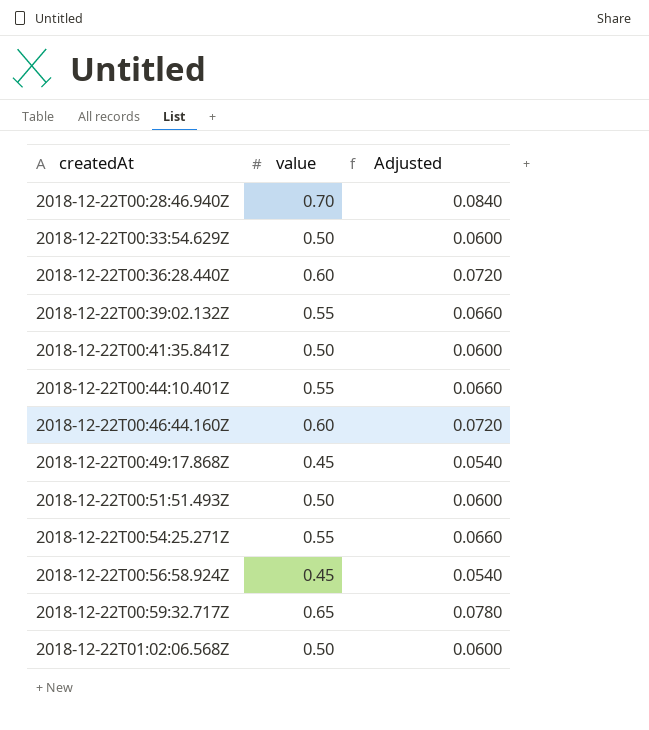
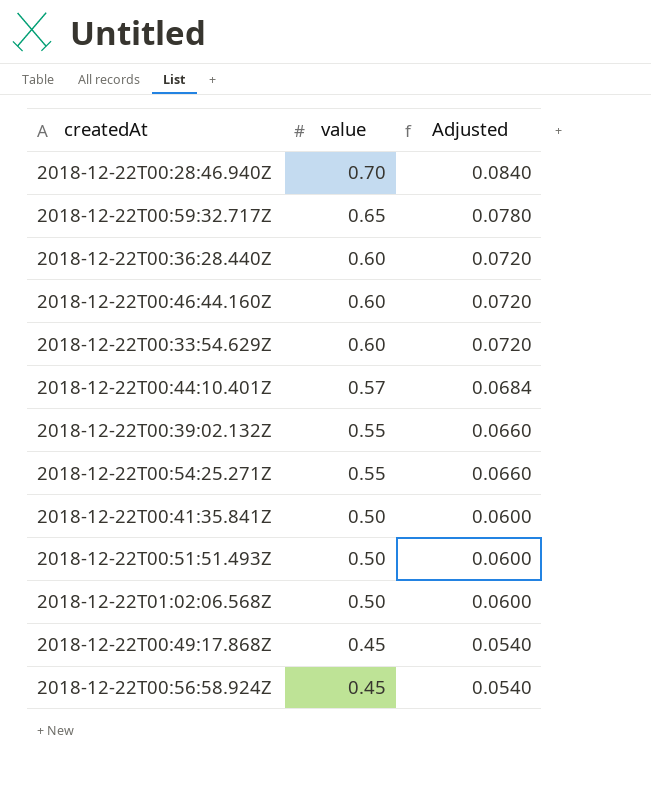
row order: createdAt ascending -> value descending
2018-12-22T00:33:54.629Z | value: 0.50 -> 0.60
2018-12-22T00:33:54.629Z | Adjusted: 0.0600 -> 0.0720
2018-12-22T00:44:10.401Z | value: 0.55 -> 0.57
2018-12-22T00:44:10.401Z | Adjusted: 0.0660 -> 0.0684

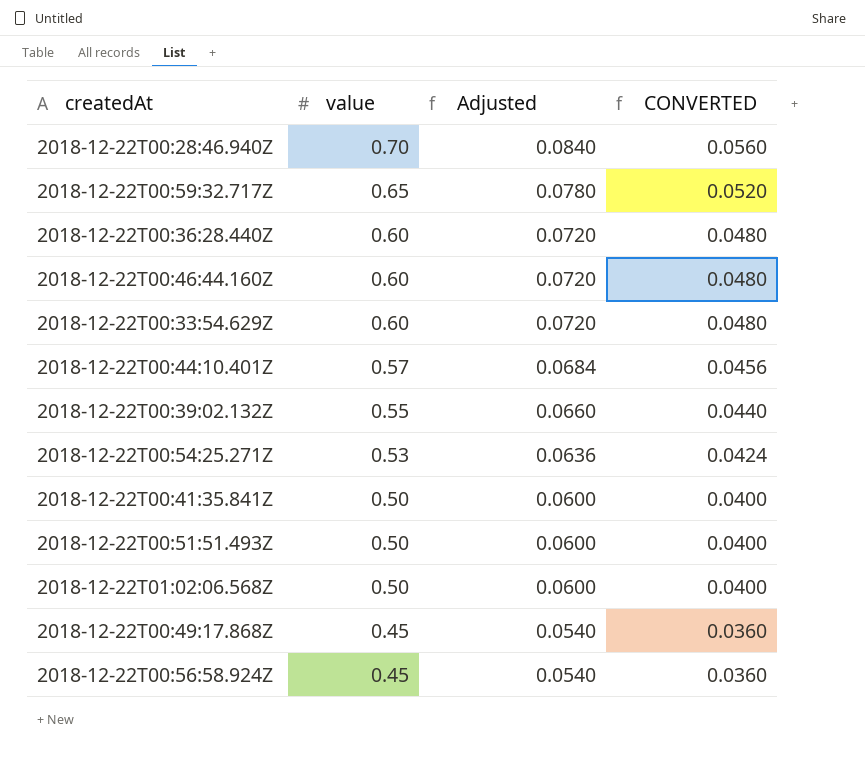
column CONVERTED | formula: none -> [value] * 0.08
2018-12-22T00:54:25.271Z | value: 0.55 -> 0.53
2018-12-22T00:54:25.271Z | Adjusted: 0.0660 -> 0.0636

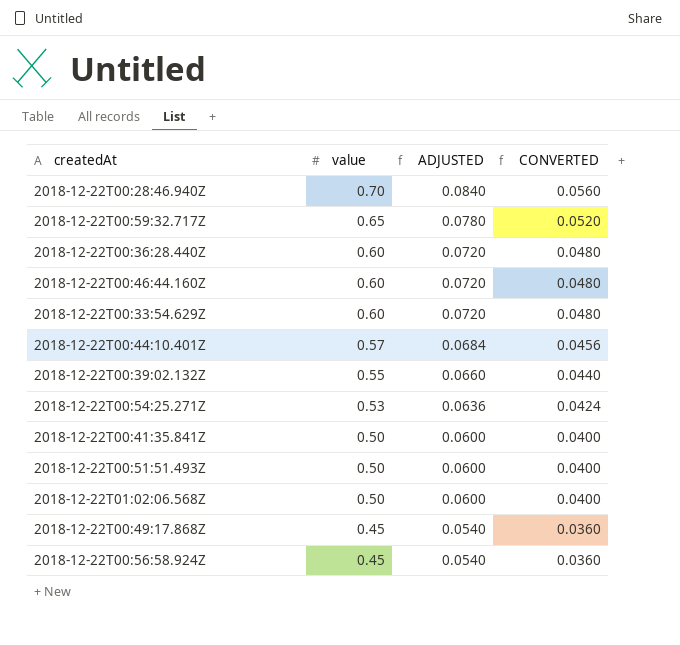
column name: Adjusted -> ADJUSTED

